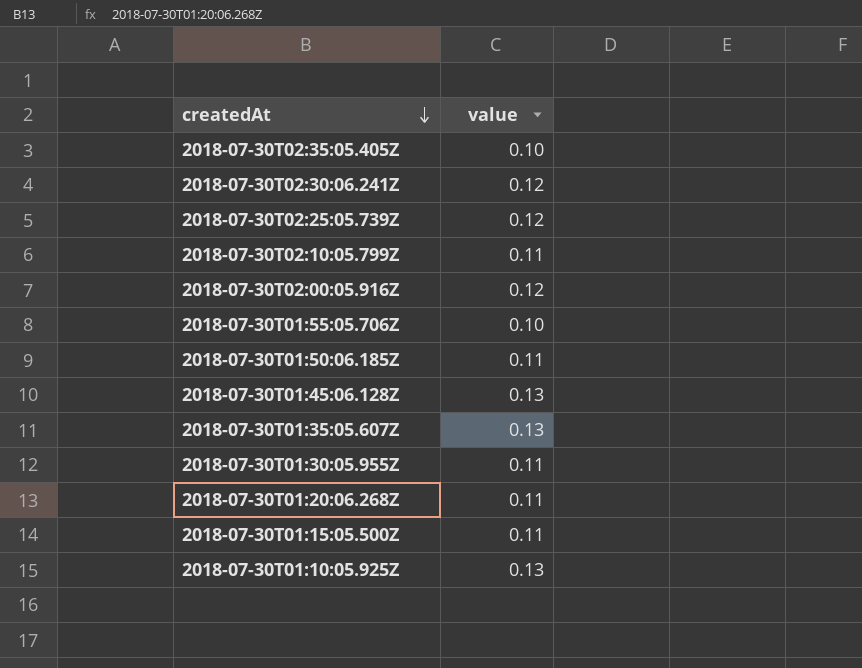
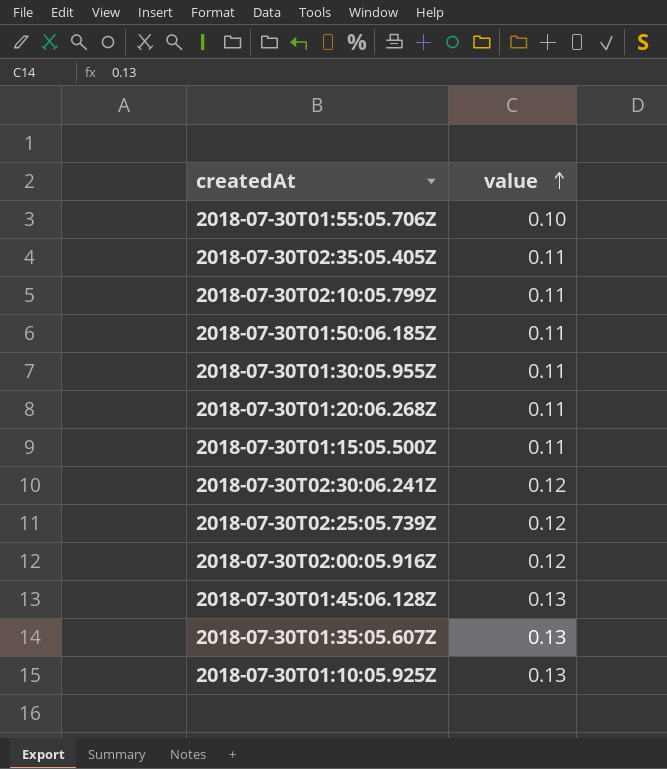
row order: createdAt descending -> value ascending
2018-07-30T02:35:05.405Z | value: 0.10 -> 0.11

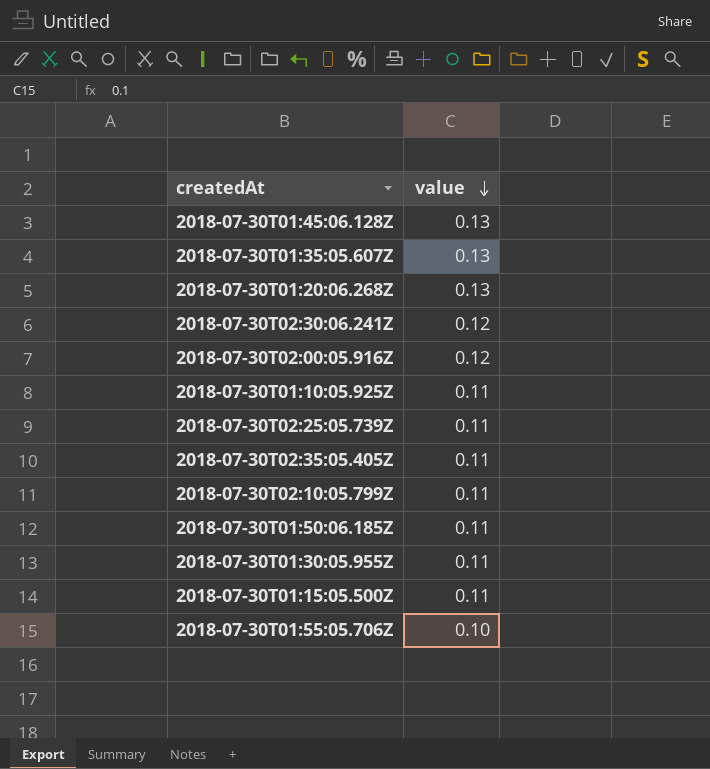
row order: value ascending -> value descending
2018-07-30T01:20:06.268Z | value: 0.11 -> 0.13
2018-07-30T01:10:05.925Z | value: 0.13 -> 0.11
2018-07-30T02:25:05.739Z | value: 0.12 -> 0.11

